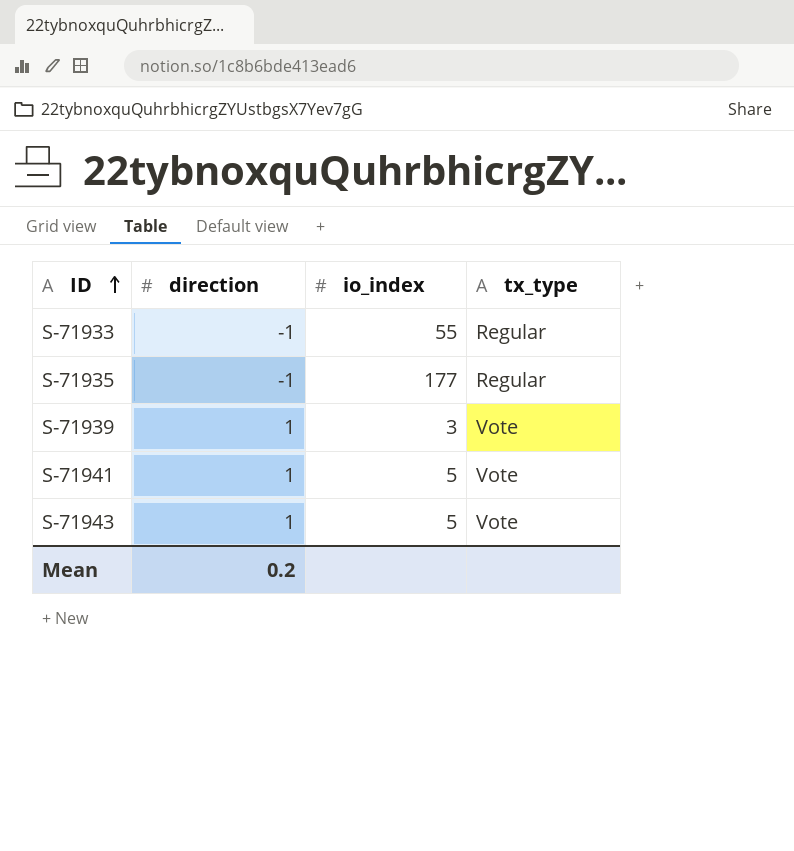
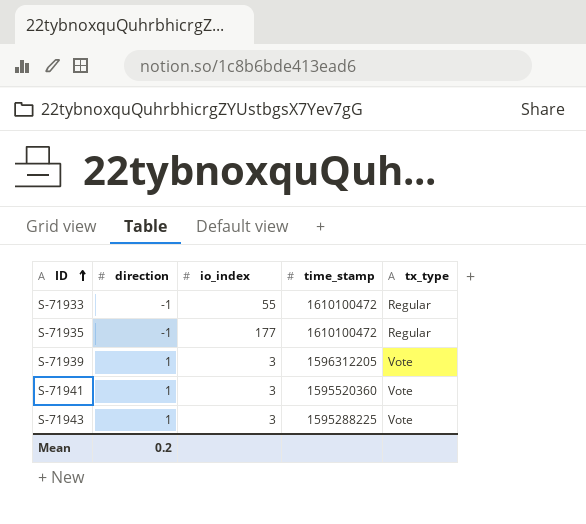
column time_stamp | position: none -> 4
S-71941 | io_index: 5 -> 3
S-71943 | io_index: 5 -> 3

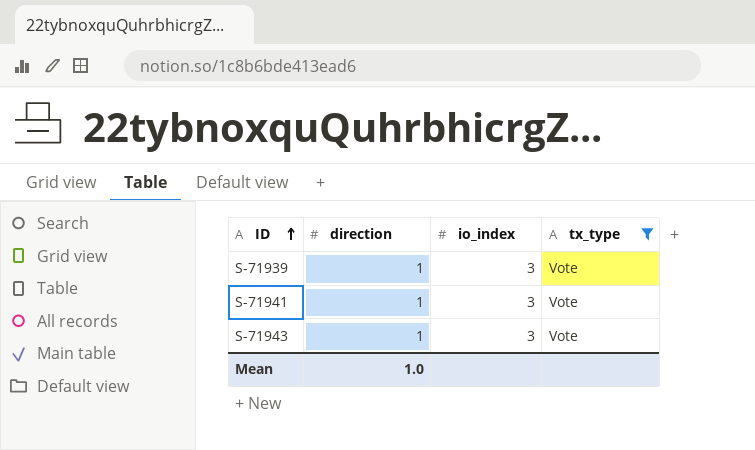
filter: none -> tx_type = Vote
column time_stamp | position: 4 -> none
Mean | direction: 0.2 -> 1.0

